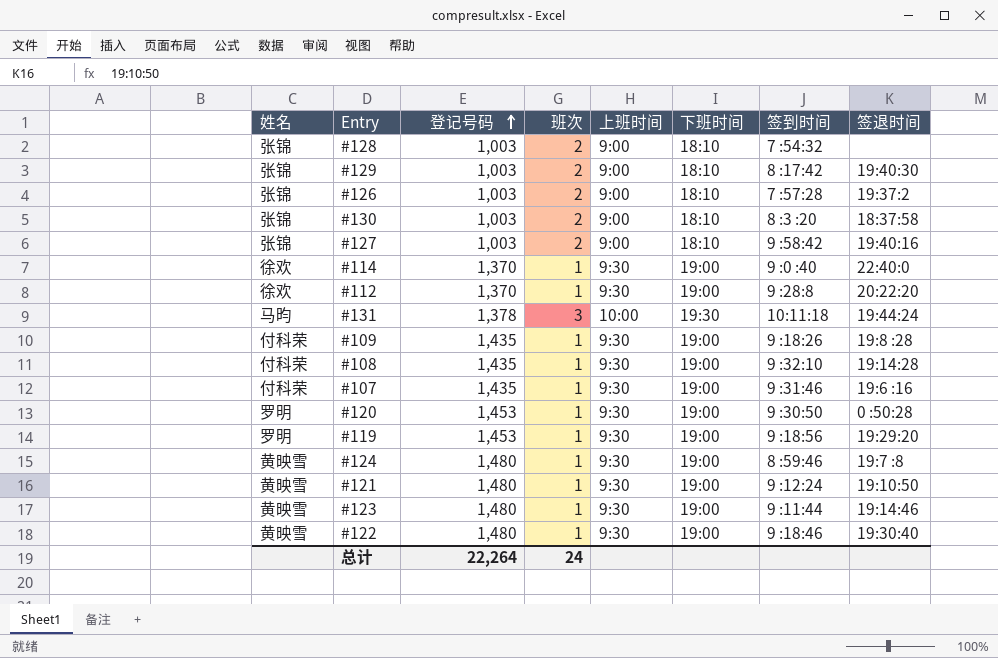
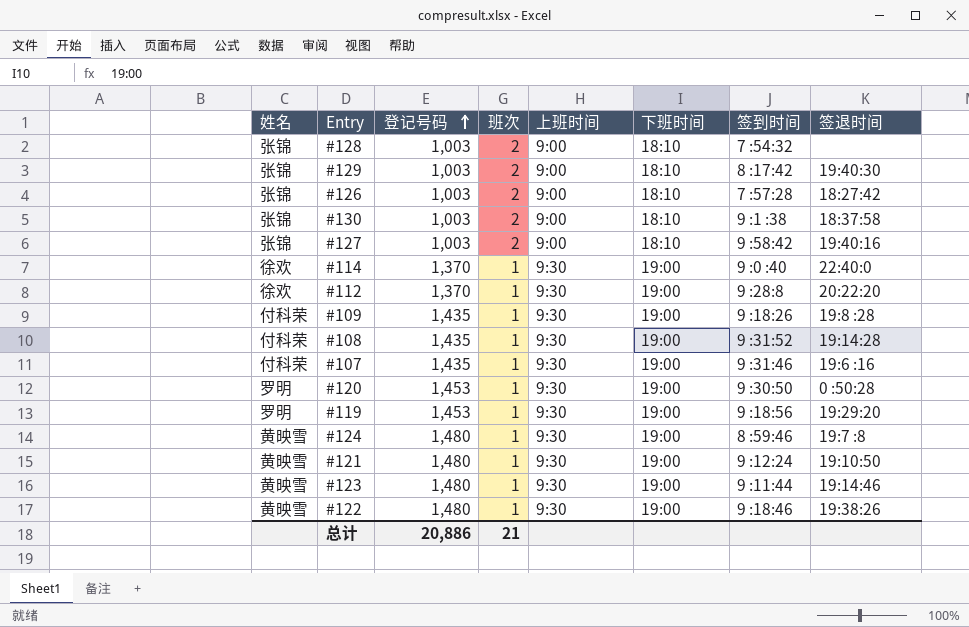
row #131: 马昀 | 1,378 | 3 | 10:00 | 19:30 | 10:11:18 | 19:44:24 -> none
#126 | 签退时间: 19:37:2 -> 18:27:42
#130 | 签到时间: 8 :3 :20 -> 9 :1 :38
#108 | 签到时间: 9 :32:10 -> 9 :31:52
#122 | 签退时间: 19:30:40 -> 19:38:26
总计 | 登记号码: 22,264 -> 20,886
总计 | 班次: 24 -> 21

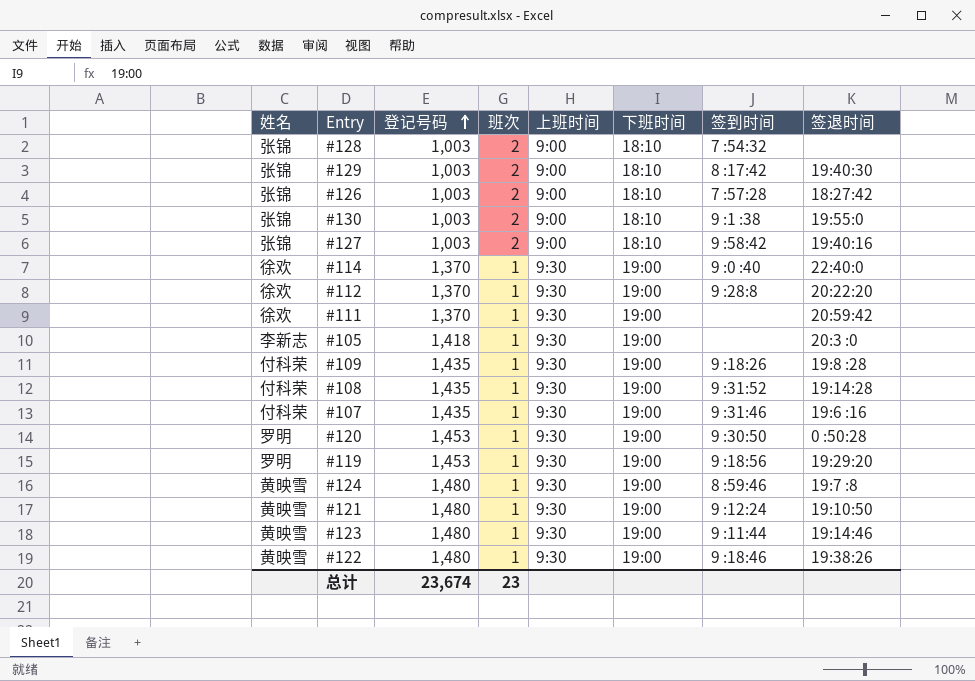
#130 | 签退时间: 18:37:58 -> 19:55:0
row #111: none -> 徐欢 | 1,370 | 1 | 9:30 | 19:00 | none | 20:59:42
row #105: none -> 李新志 | 1,418 | 1 | 9:30 | 19:00 | none | 20:3 :0
总计 | 登记号码: 20,886 -> 23,674
总计 | 班次: 21 -> 23

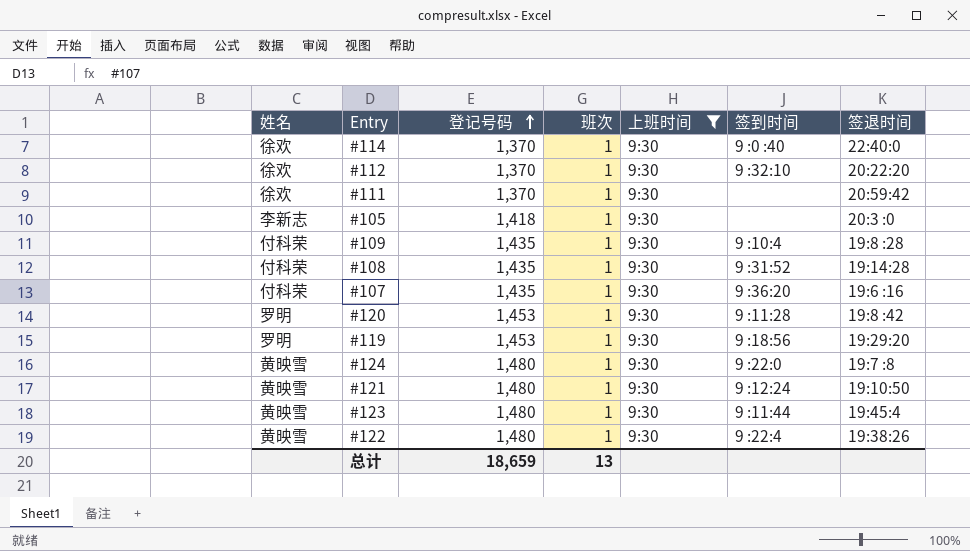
filter: none -> 上班时间 = 9:30
column 下班时间 | position: 6 -> none
#112 | 签到时间: 9 :28:8 -> 9 :32:10
#109 | 签到时间: 9 :18:26 -> 9 :10:4
#107 | 签到时间: 9 :31:46 -> 9 :36:20
#120 | 签到时间: 9 :30:50 -> 9 :11:28
#120 | 签退时间: 0 :50:28 -> 19:8 :42
#124 | 签到时间: 8 :59:46 -> 9 :22:0
#123 | 签退时间: 19:14:46 -> 19:45:4
#122 | 签到时间: 9 :18:46 -> 9 :22:4
总计 | 登记号码: 23,674 -> 18,659
总计 | 班次: 23 -> 13

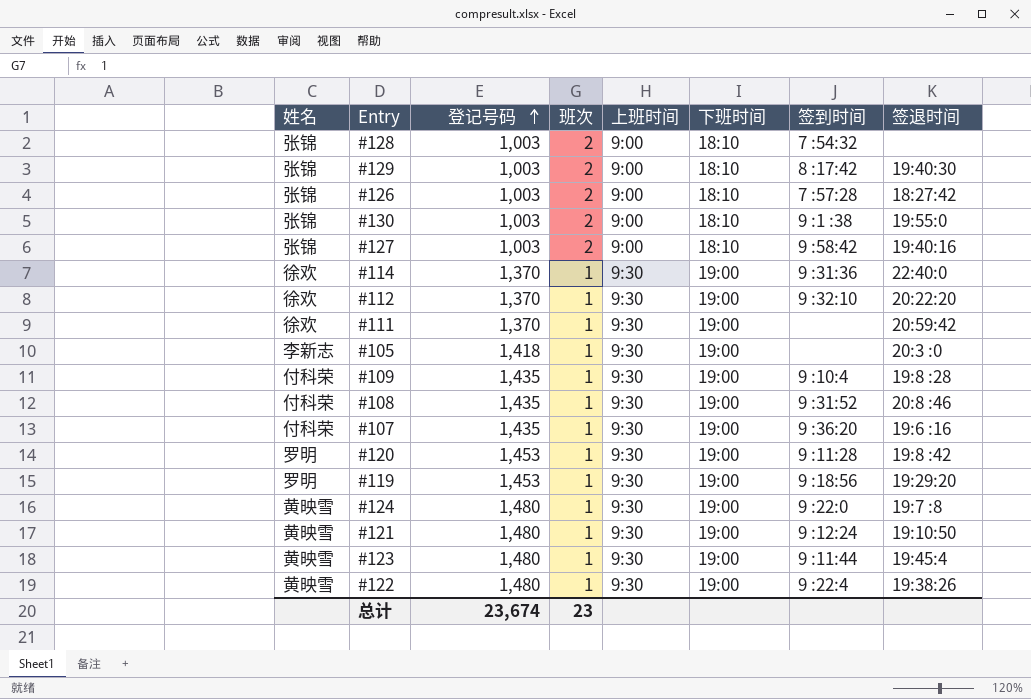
filter: 上班时间 = 9:30 -> none
column 下班时间 | position: none -> 6
#114 | 签到时间: 9 :0 :40 -> 9 :31:36
#108 | 签退时间: 19:14:28 -> 20:8 :46
总计 | 登记号码: 18,659 -> 23,674
总计 | 班次: 13 -> 23

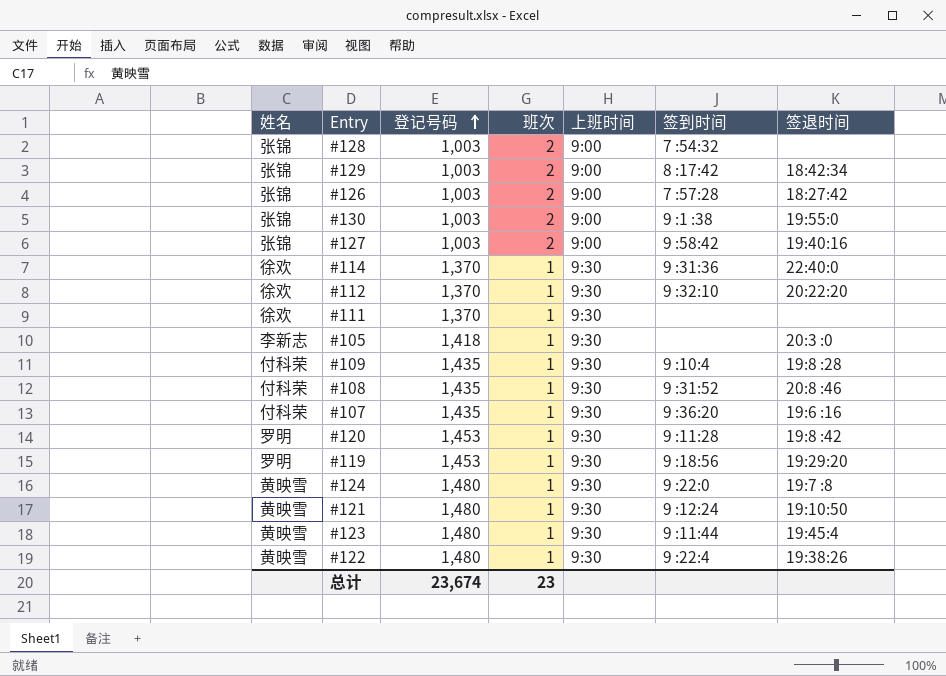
column 下班时间 | position: 6 -> none
#129 | 签退时间: 19:40:30 -> 18:42:34
#111 | 签退时间: 20:59:42 -> none

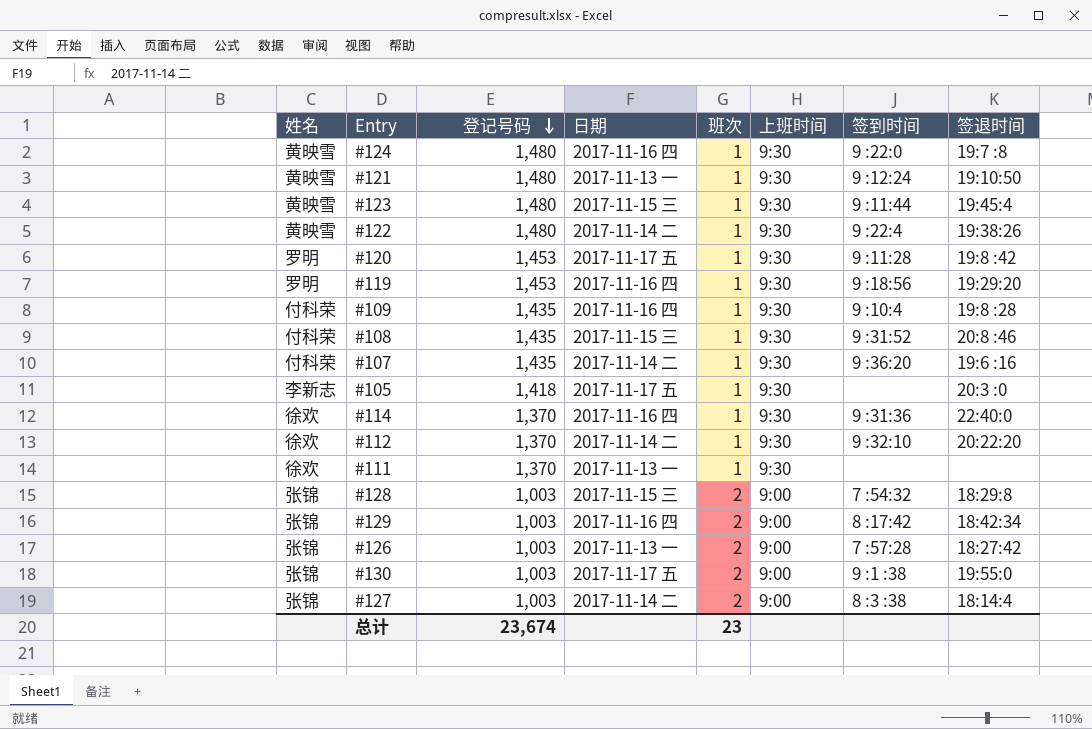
row order: 登记号码 ascending -> 登记号码 descending
column 日期 | position: none -> 4
#128 | 签退时间: none -> 18:29:8
#127 | 签到时间: 9 :58:42 -> 8 :3 :38
#127 | 签退时间: 19:40:16 -> 18:14:4

